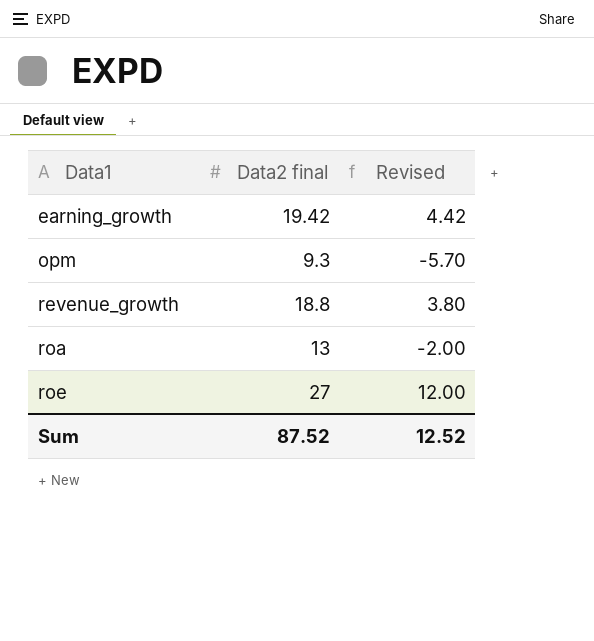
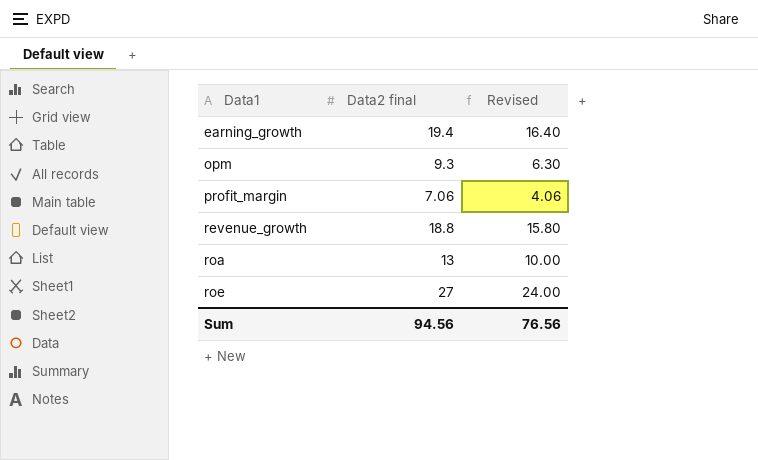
column Revised | formula: [Data2 final] - 15 -> [Data2 final] - 3
earning_growth | Data2 final: 19.42 -> 19.4
row profit_margin: none -> 7.06 | 4.06
Sum | Data2 final: 87.52 -> 94.56
Sum | Revised: 12.52 -> 76.56

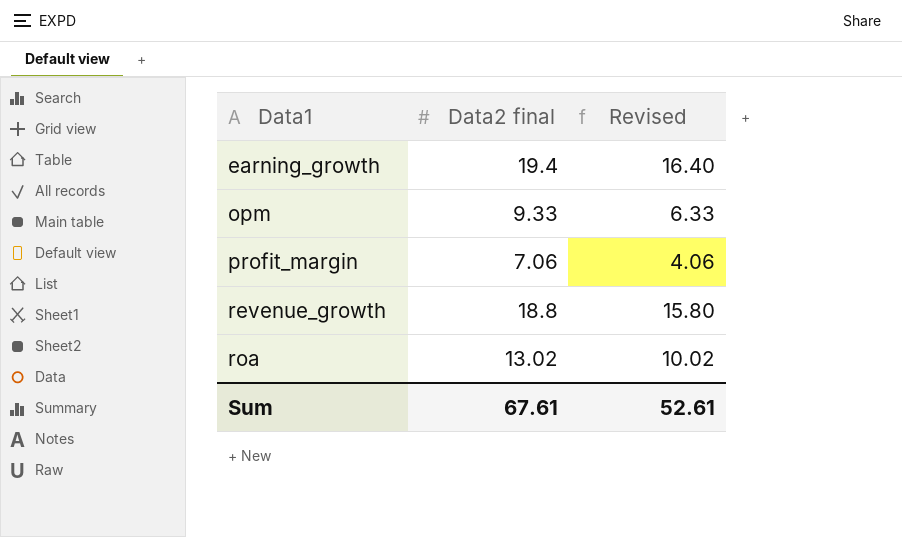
row roe: 27 | 24.00 -> none
opm | Data2 final: 9.3 -> 9.33
opm | Revised: 6.30 -> 6.33
roa | Data2 final: 13 -> 13.02
roa | Revised: 10.00 -> 10.02
Sum | Data2 final: 94.56 -> 67.61
Sum | Revised: 76.56 -> 52.61

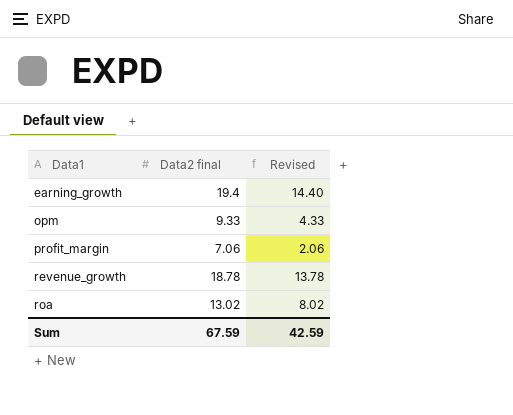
column Revised | formula: [Data2 final] - 3 -> [Data2 final] - 5
revenue_growth | Data2 final: 18.8 -> 18.78
Sum | Data2 final: 67.61 -> 67.59
Sum | Revised: 52.61 -> 42.59

